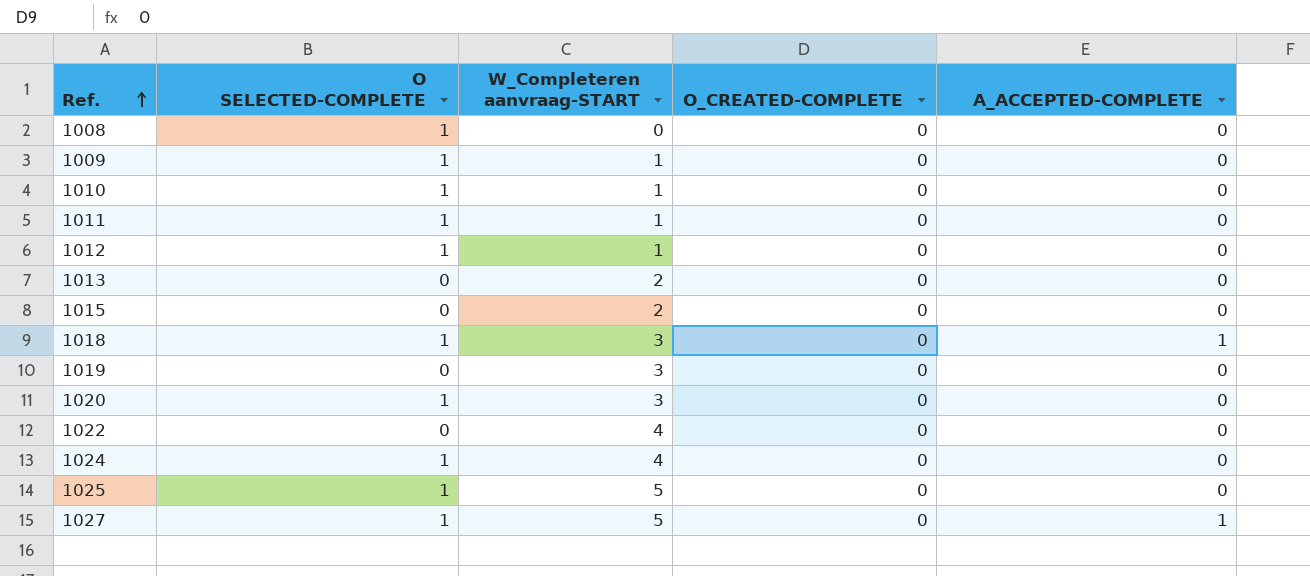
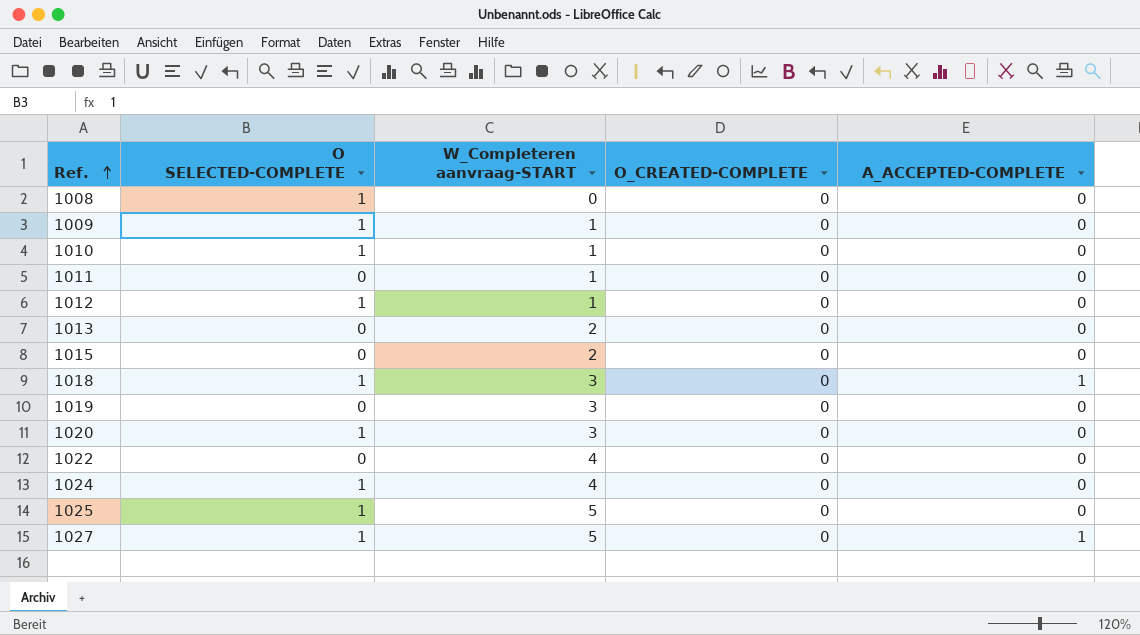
1011 | O SELECTED-COMPLETE: 1 -> 0

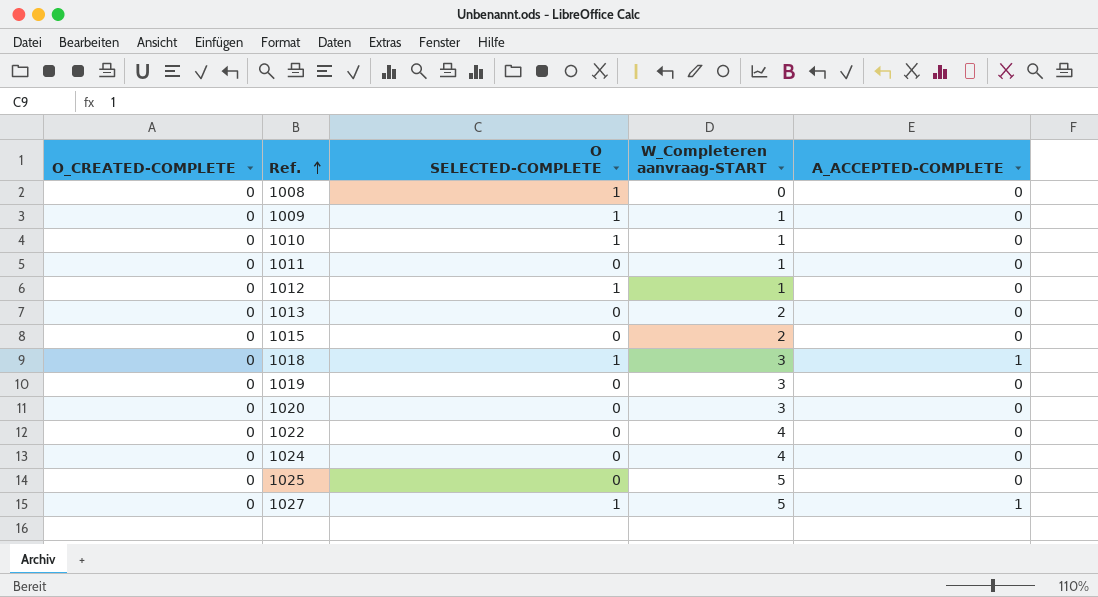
column O_CREATED-COMPLETE | position: 4 -> 1
1020 | O SELECTED-COMPLETE: 1 -> 0
1024 | O SELECTED-COMPLETE: 1 -> 0
1025 | O SELECTED-COMPLETE: 1 -> 0

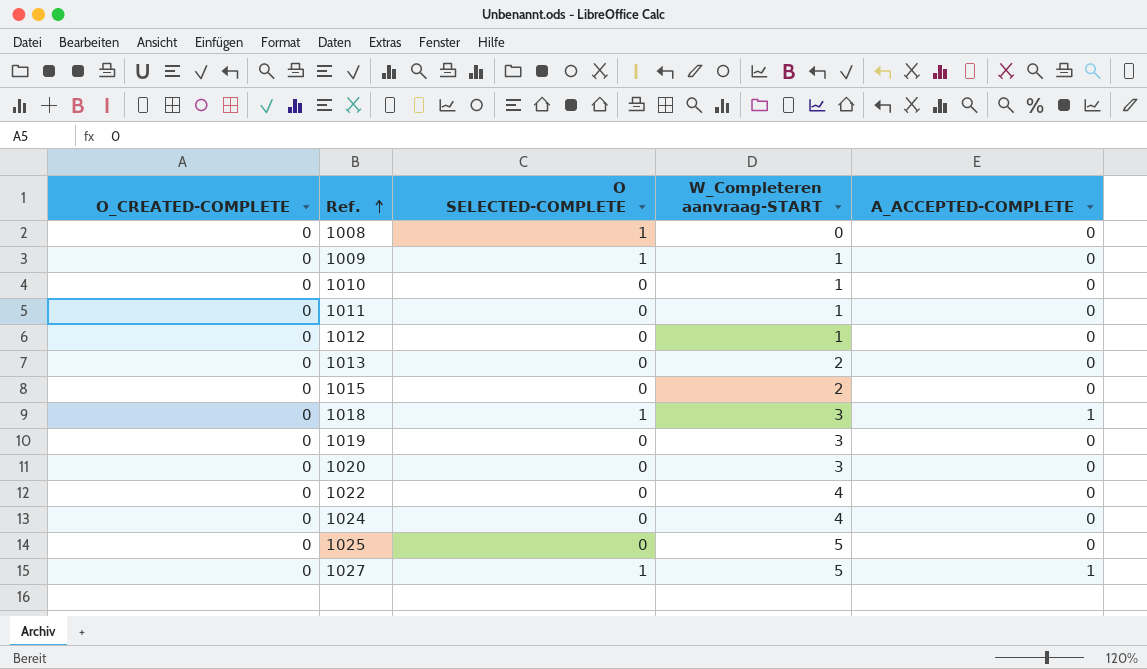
1010 | O SELECTED-COMPLETE: 1 -> 0
1012 | O SELECTED-COMPLETE: 1 -> 0

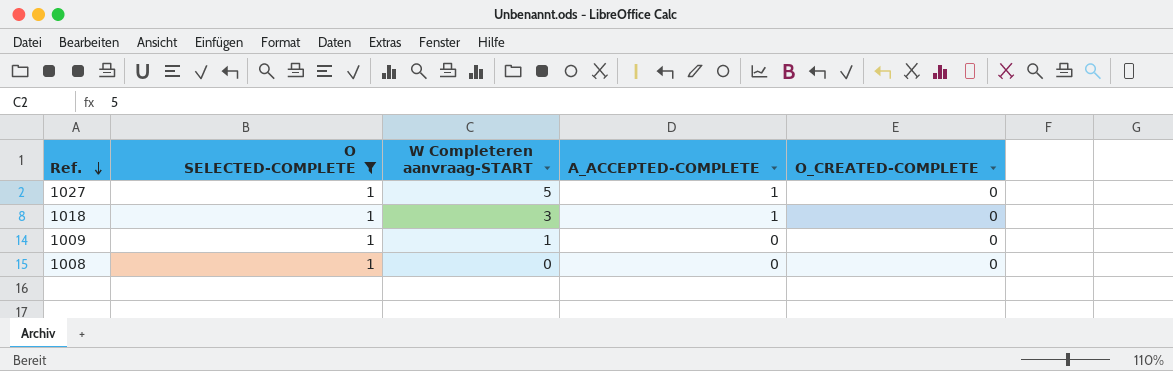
filter: none -> O SELECTED-COMPLETE = 1
row order: Ref. ascending -> Ref. descending
column name: W_Completeren aanvraag-START -> W Completeren aanvraag-START
column O_CREATED-COMPLETE | position: 1 -> 5

